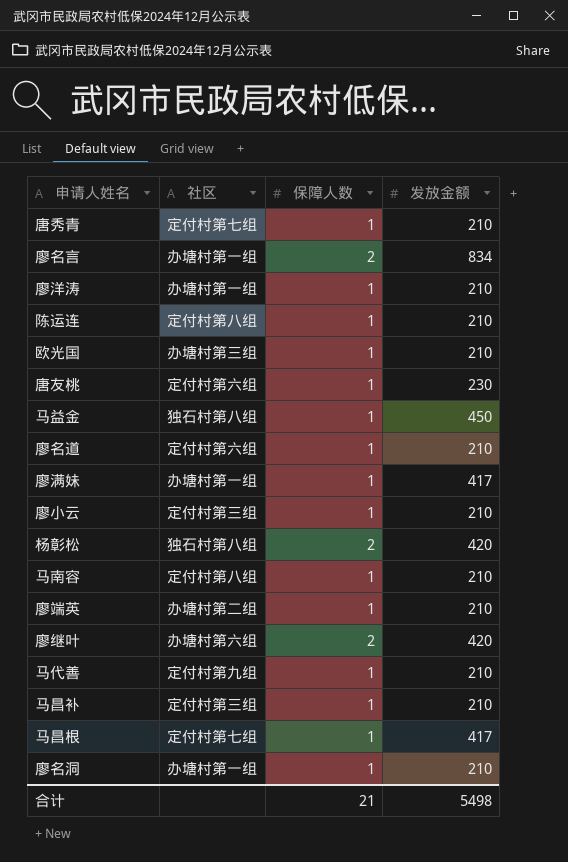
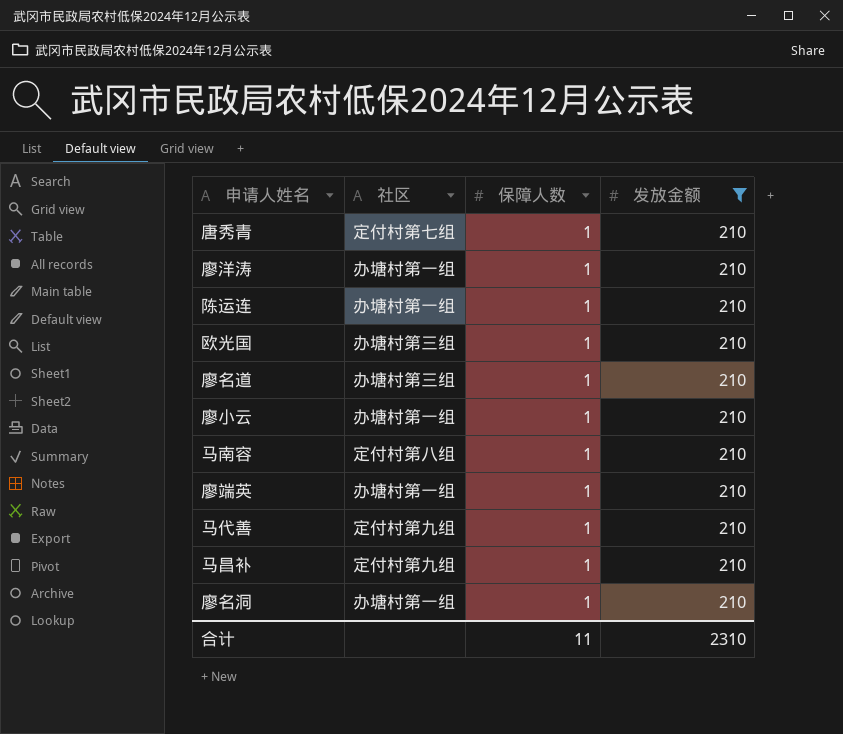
filter: none -> 发放金额 = 210
陈运连 | 社区: 定付村第八组 -> 办塘村第一组
廖名道 | 社区: 定付村第六组 -> 办塘村第三组
廖小云 | 社区: 定付村第三组 -> 办塘村第一组
廖端英 | 社区: 办塘村第二组 -> 办塘村第一组
马昌补 | 社区: 定付村第三组 -> 定付村第九组
合计 | 保障人数: 21 -> 11
合计 | 发放金额: 5498 -> 2310

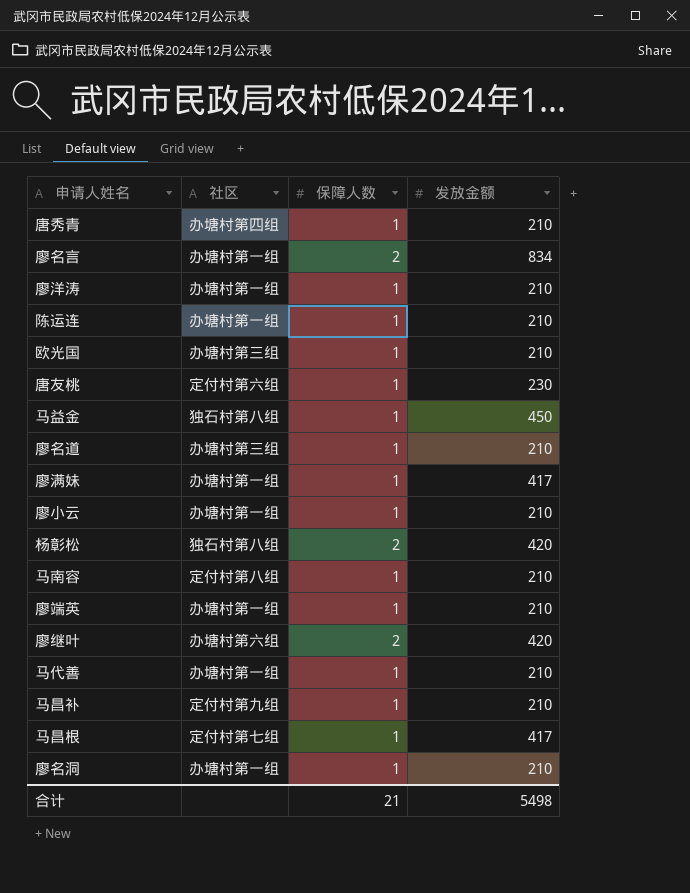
filter: 发放金额 = 210 -> none
唐秀青 | 社区: 定付村第七组 -> 办塘村第四组
马代善 | 社区: 定付村第九组 -> 办塘村第一组
合计 | 保障人数: 11 -> 21
合计 | 发放金额: 2310 -> 5498

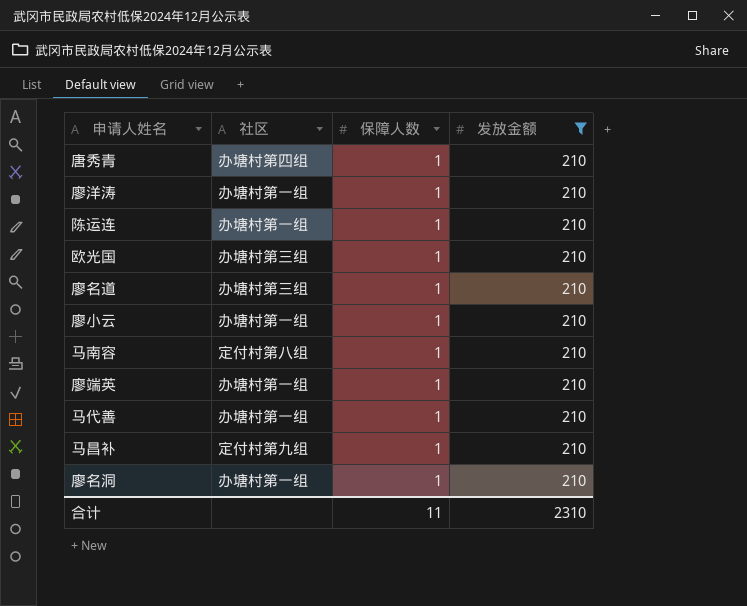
filter: none -> 发放金额 = 210
合计 | 保障人数: 21 -> 11
合计 | 发放金额: 5498 -> 2310

